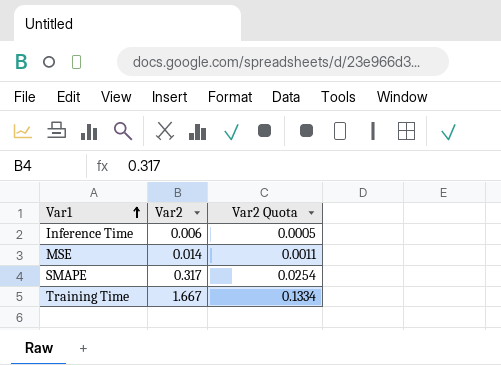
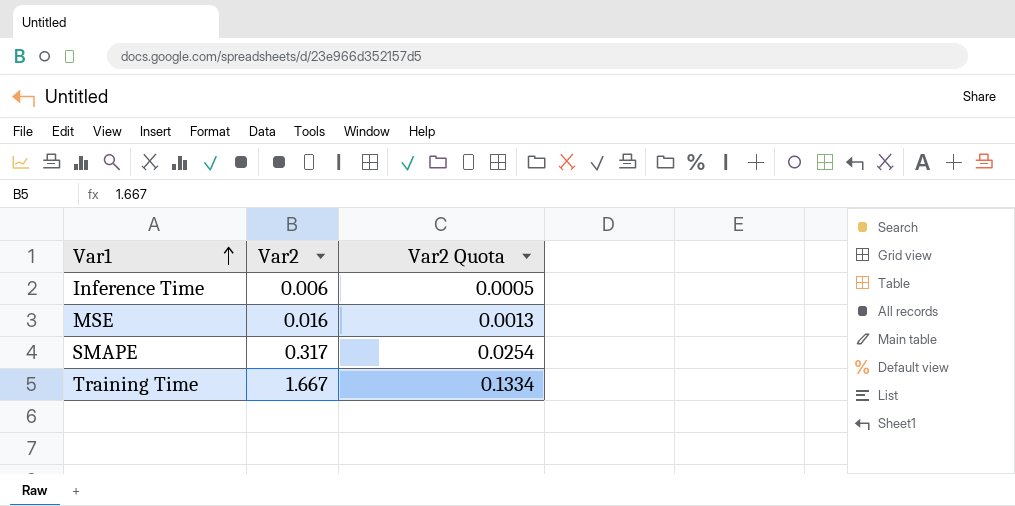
MSE | Var2: 0.014 -> 0.016
MSE | Var2 Quota: 0.0011 -> 0.0013

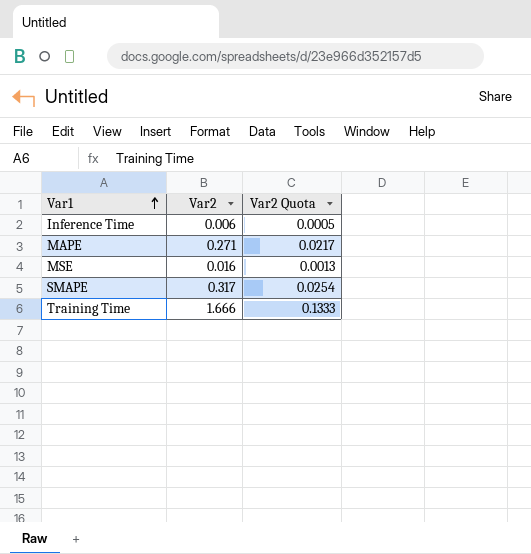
row MAPE: none -> 0.271 | 0.0217
Training Time | Var2: 1.667 -> 1.666
Training Time | Var2 Quota: 0.1334 -> 0.1333

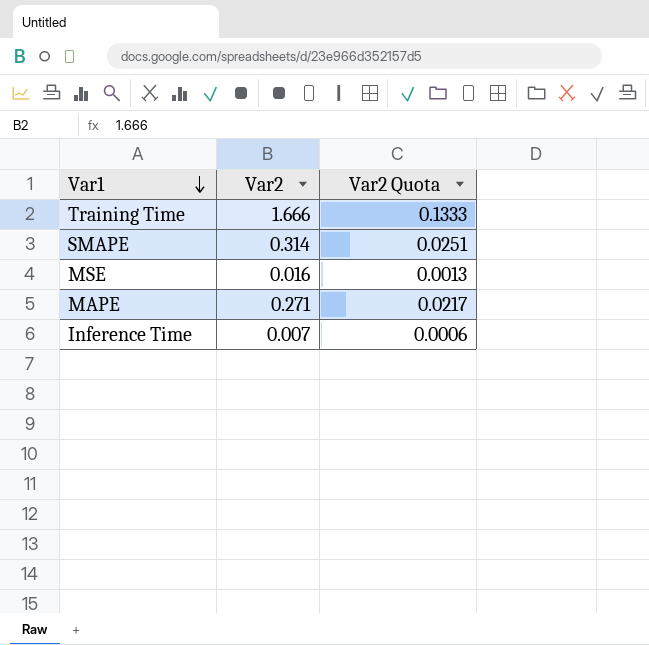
row order: Var1 ascending -> Var1 descending
SMAPE | Var2: 0.317 -> 0.314
SMAPE | Var2 Quota: 0.0254 -> 0.0251
Inference Time | Var2: 0.006 -> 0.007
Inference Time | Var2 Quota: 0.0005 -> 0.0006

